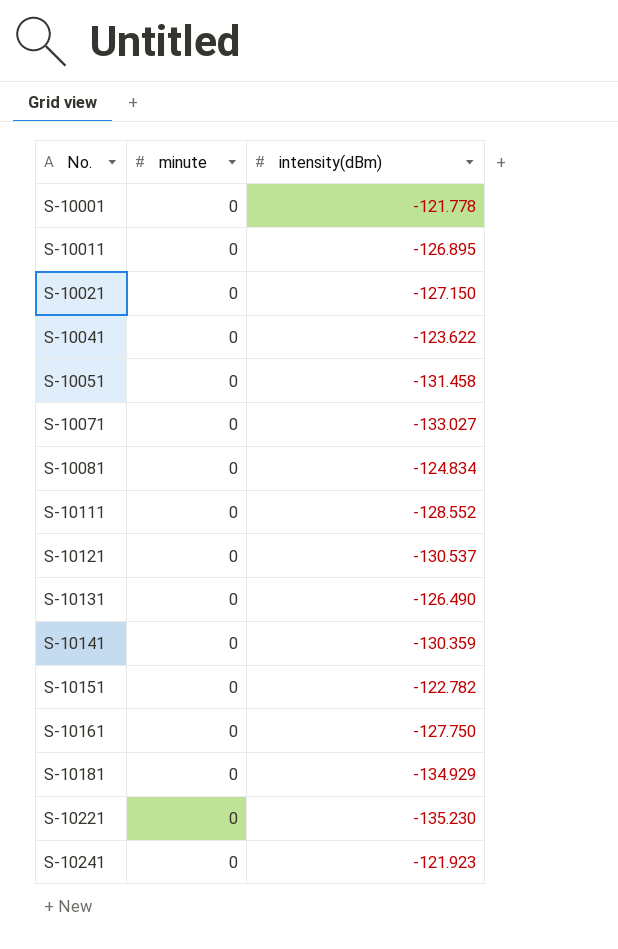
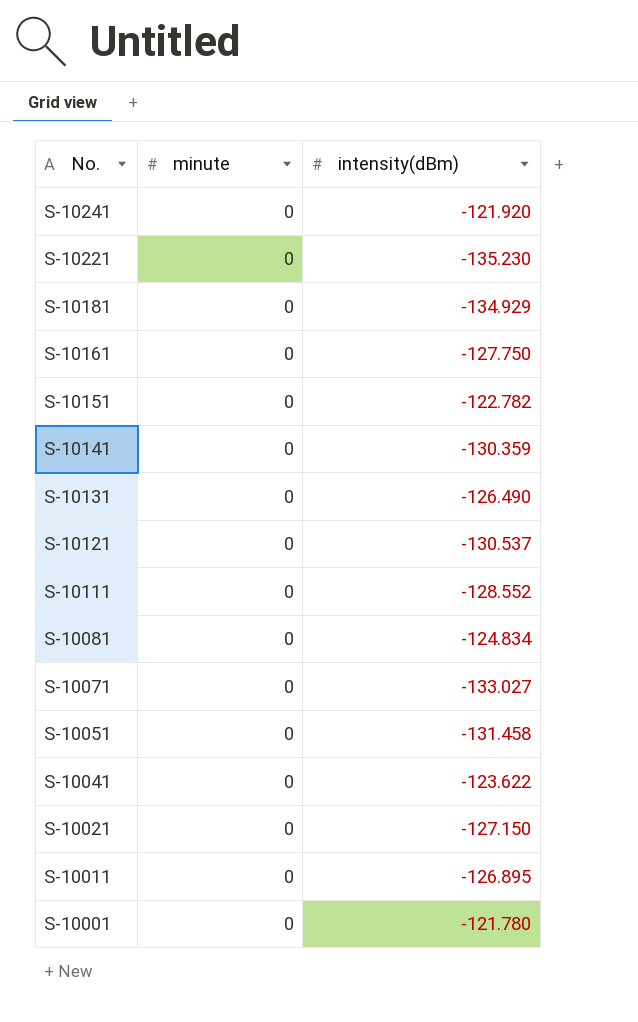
row order: No. ascending -> No. descending
S-10241 | intensity(dBm): -121.923 -> -121.920
S-10001 | intensity(dBm): -121.778 -> -121.780

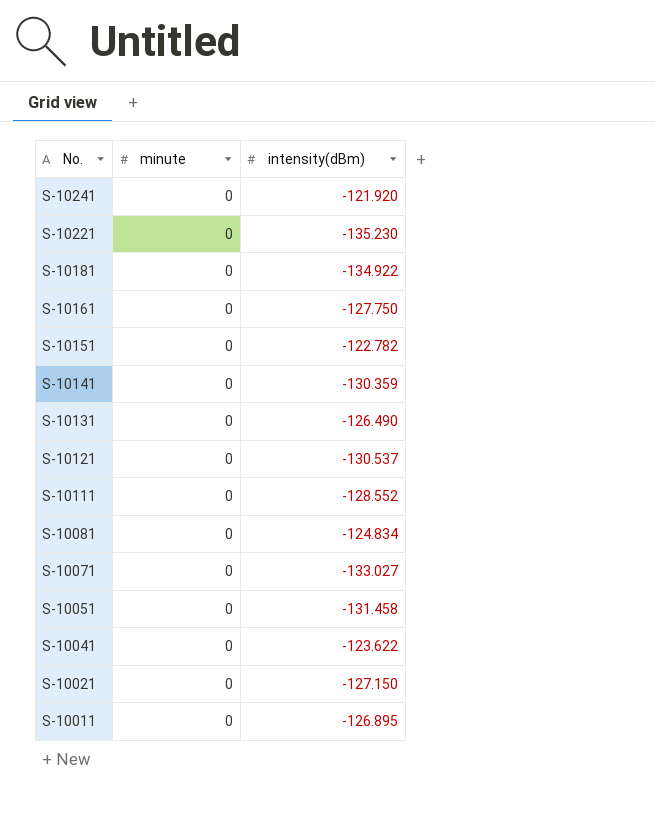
row S-10001: 0 | -121.780 -> none
S-10181 | intensity(dBm): -134.929 -> -134.922

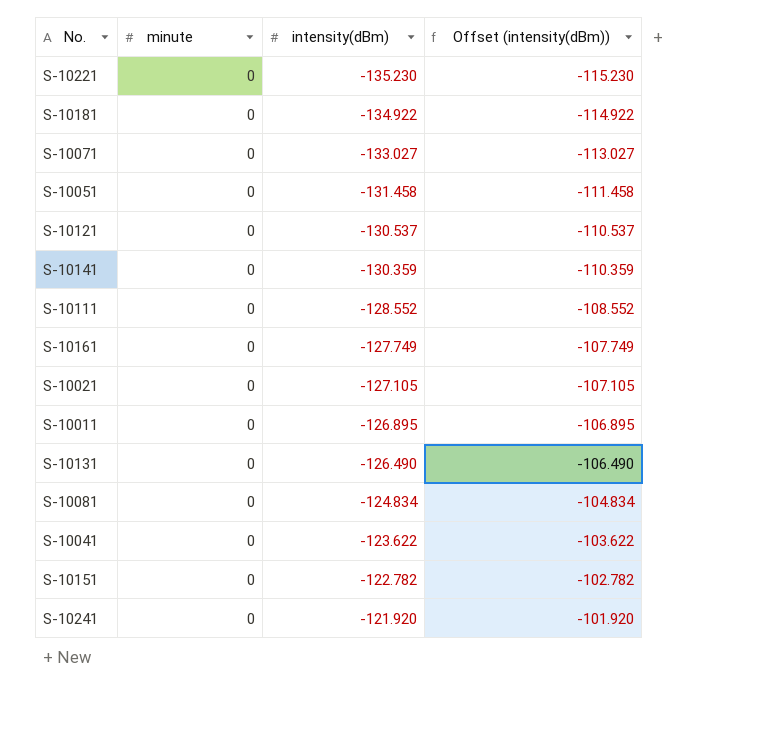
row order: No. descending -> intensity(dBm) ascending
column Offset (intensity(dBm)) | formula: none -> [intensity(dBm)] + 20
S-10161 | intensity(dBm): -127.750 -> -127.749
S-10021 | intensity(dBm): -127.150 -> -127.105

